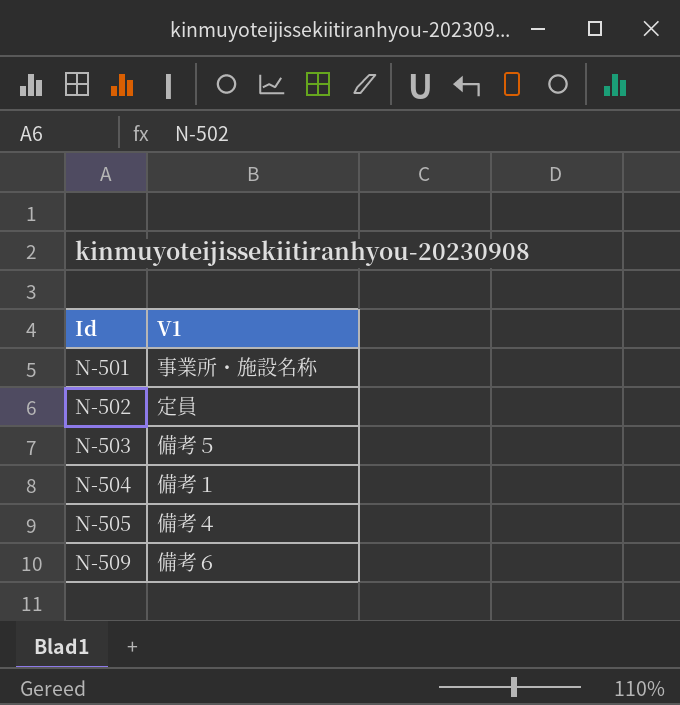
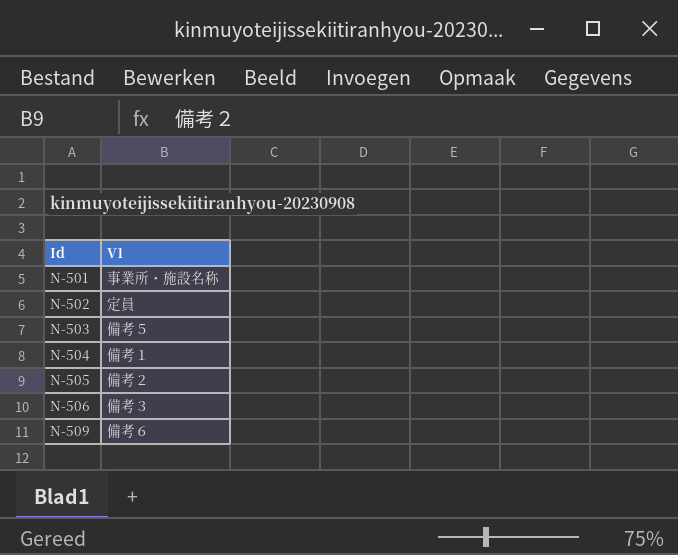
N-505 | V1: 備考４ -> 備考２
row N-506: none -> 備考３

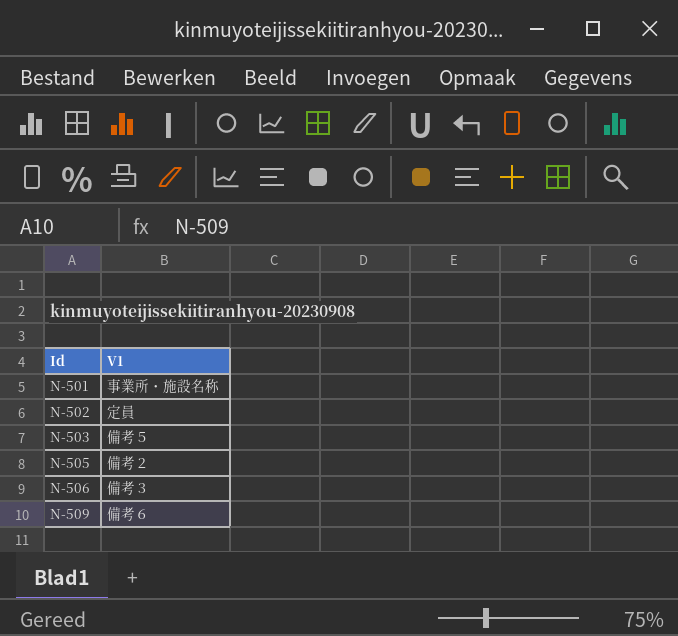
row N-504: 備考１ -> none

